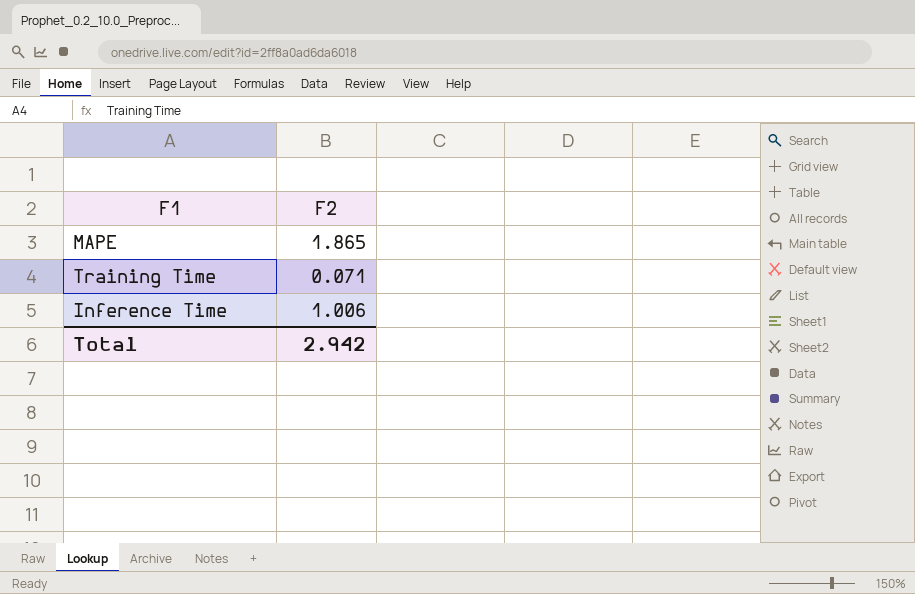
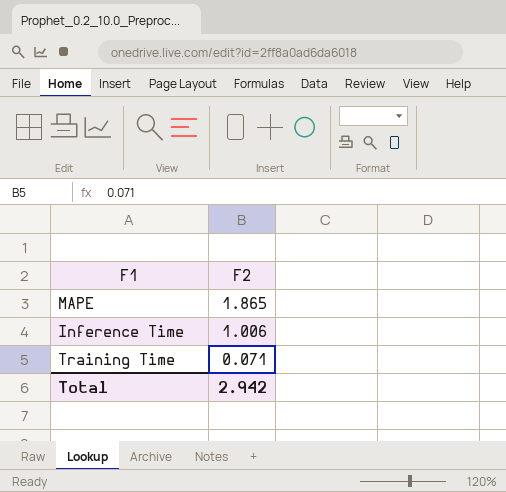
row order: none -> F2 descending

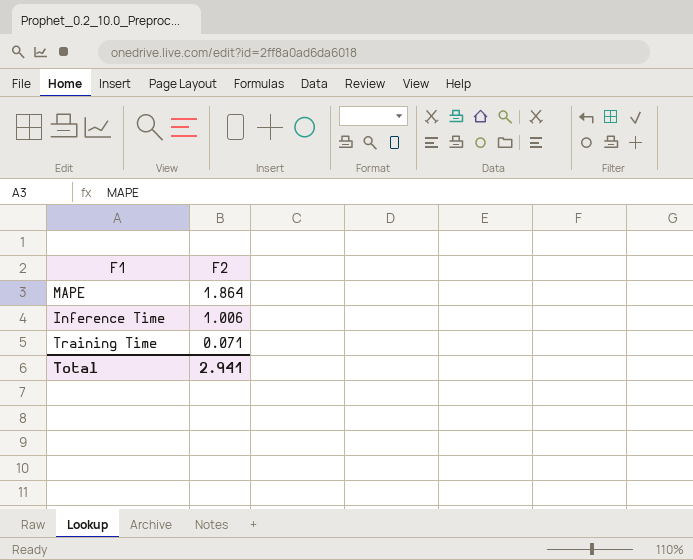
MAPE | F2: 1.865 -> 1.864
Total | F2: 2.942 -> 2.941

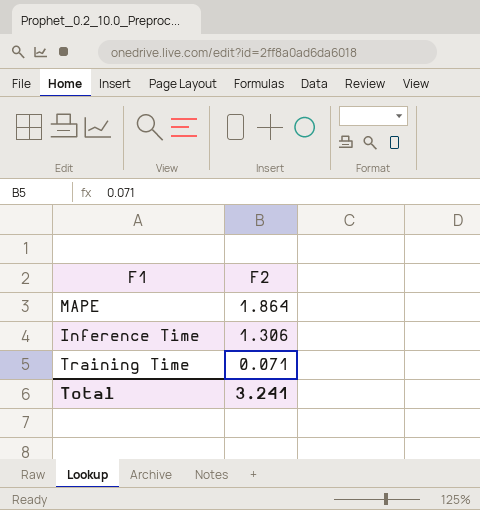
Inference Time | F2: 1.006 -> 1.306
Total | F2: 2.941 -> 3.241

